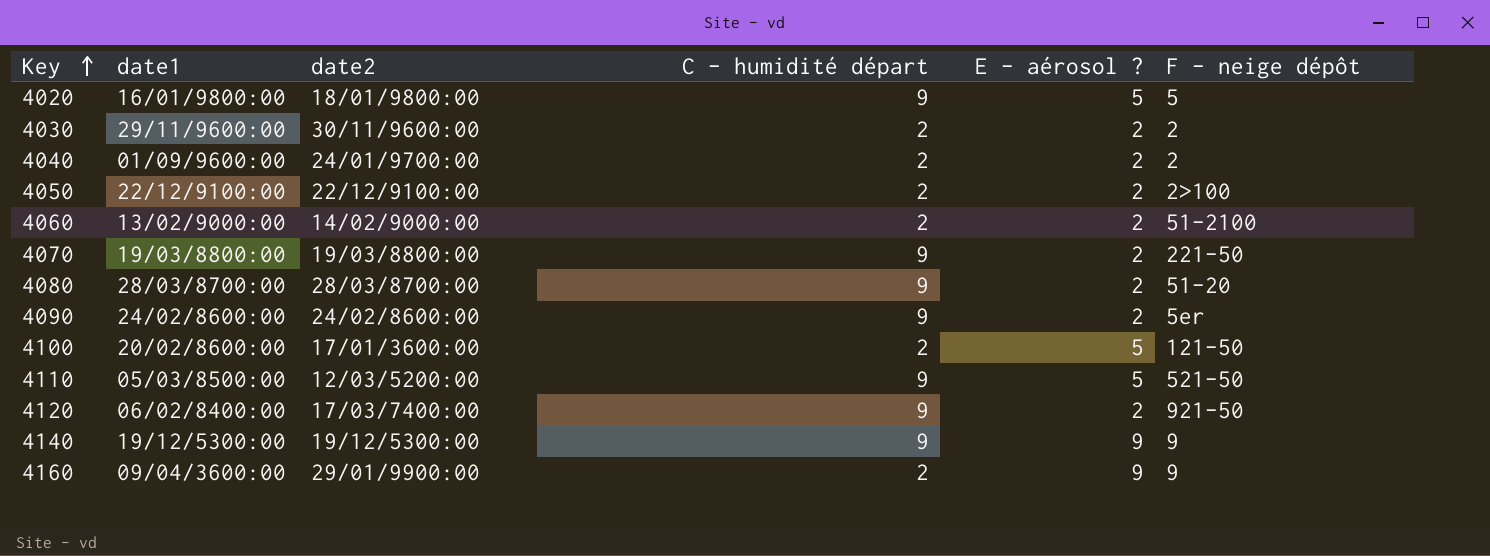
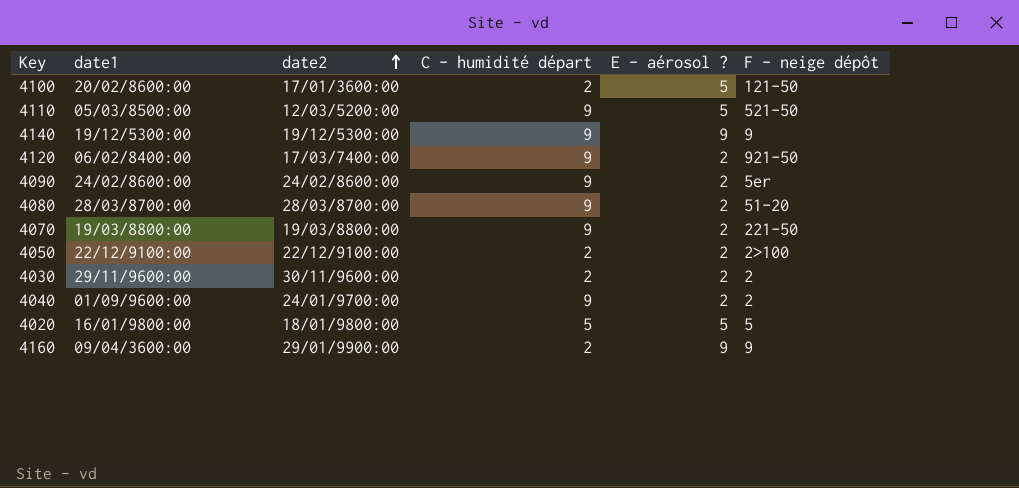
row order: Key ascending -> date2 ascending
row 4060: 13/02/9000:00 | 14/02/9000:00 | 2 | 2 | 51-2100 -> none
4040 | C - humidité départ: 2 -> 9
4020 | C - humidité départ: 9 -> 5

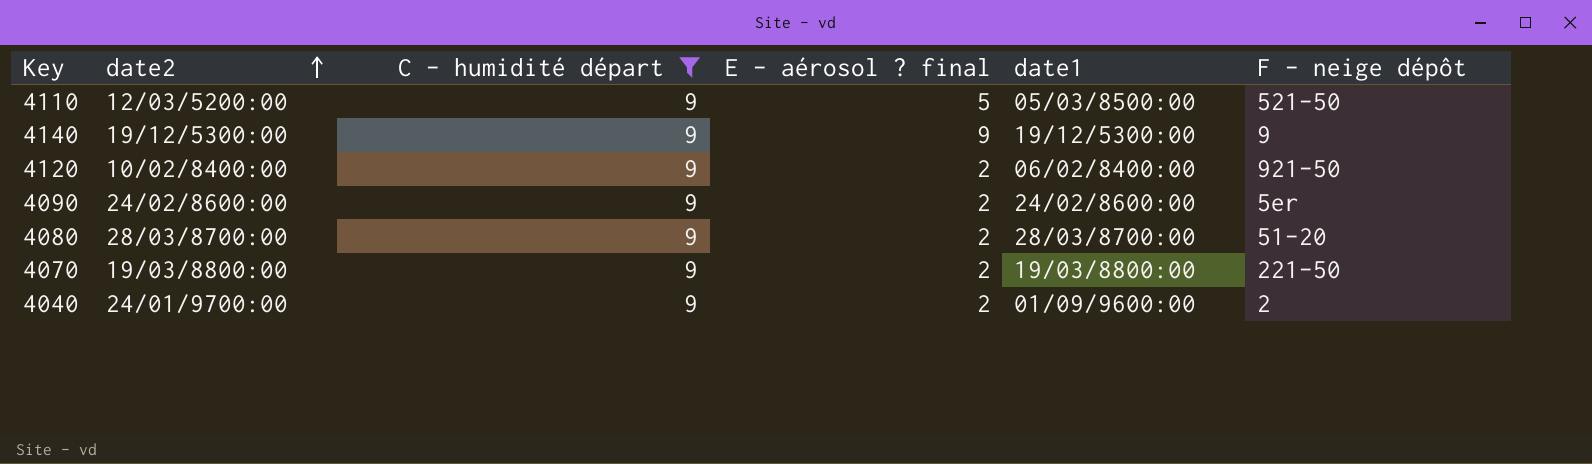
filter: none -> C - humidité départ = 9
column name: E - aérosol ? -> E - aérosol ? final
column date1 | position: 2 -> 5
4120 | date2: 17/03/7400:00 -> 10/02/8400:00

